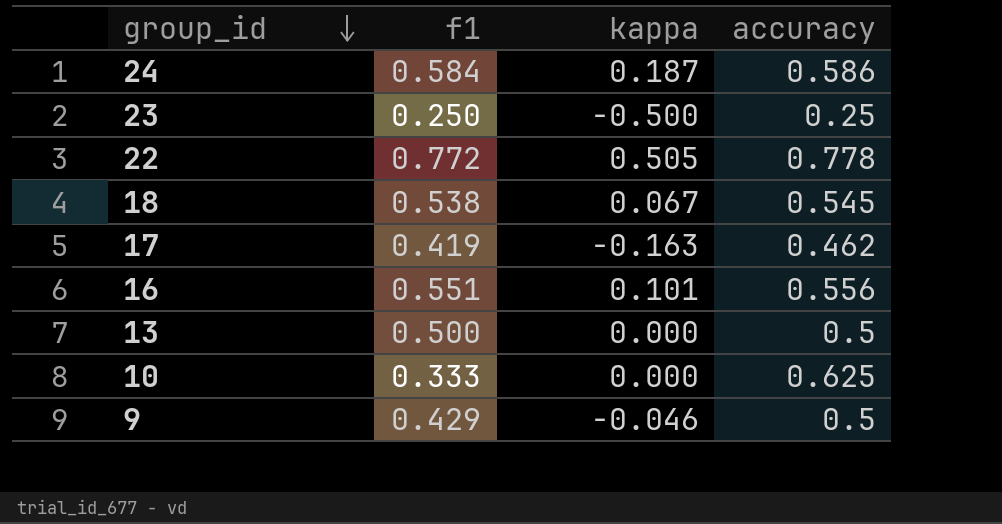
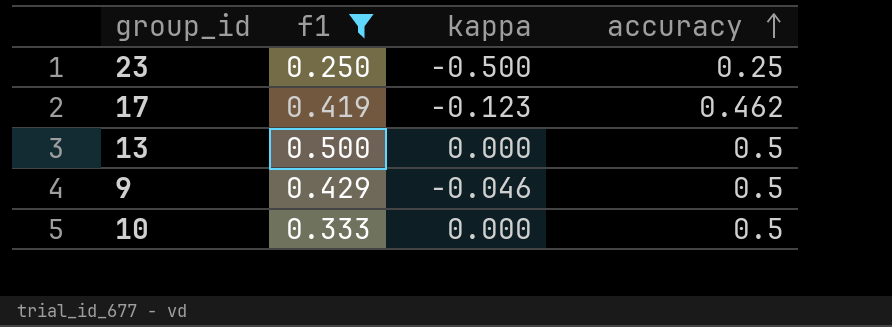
filter: none -> f1 <= 0.500
row order: group_id descending -> accuracy ascending
17 | kappa: -0.163 -> -0.123
10 | accuracy: 0.625 -> 0.5

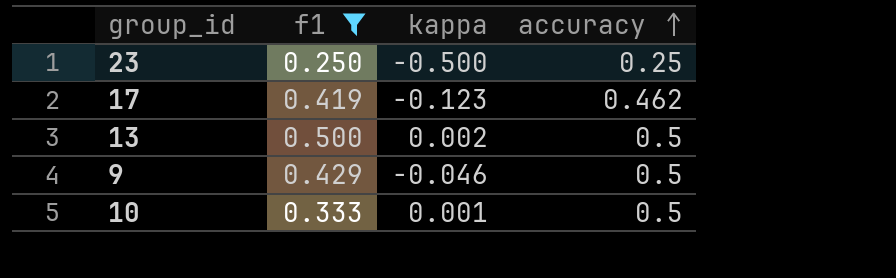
13 | kappa: 0.000 -> 0.002
10 | kappa: 0.000 -> 0.001

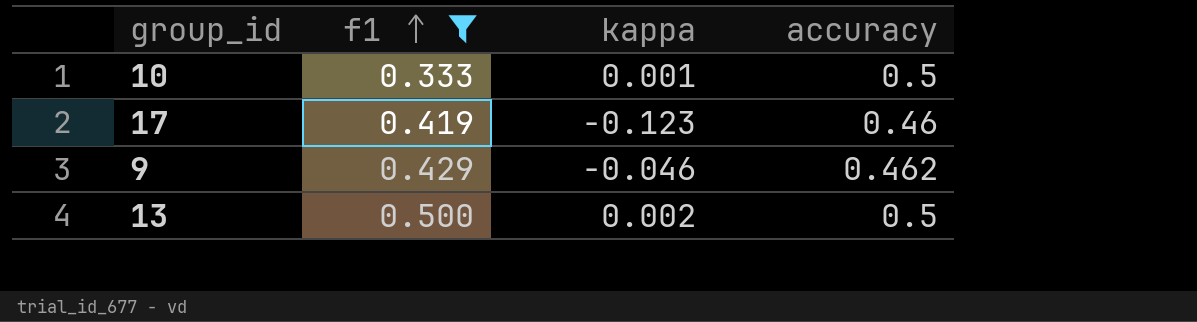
row order: accuracy ascending -> f1 ascending
row 23: 0.250 | -0.500 | 0.25 -> none
17 | accuracy: 0.462 -> 0.46
9 | accuracy: 0.5 -> 0.462

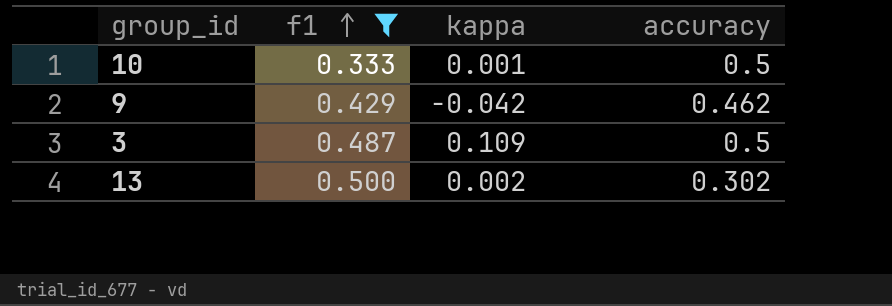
row 17: 0.419 | -0.123 | 0.46 -> none
9 | kappa: -0.046 -> -0.042
row 3: none -> 0.487 | 0.109 | 0.5
13 | accuracy: 0.5 -> 0.302

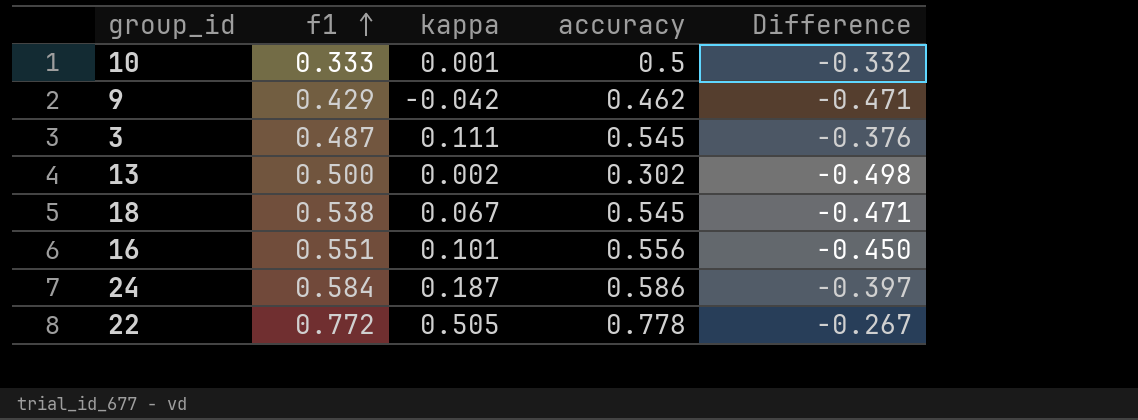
filter: f1 <= 0.500 -> none
column Difference | formula: none -> [kappa] - [f1]
3 | kappa: 0.109 -> 0.111
3 | accuracy: 0.5 -> 0.545

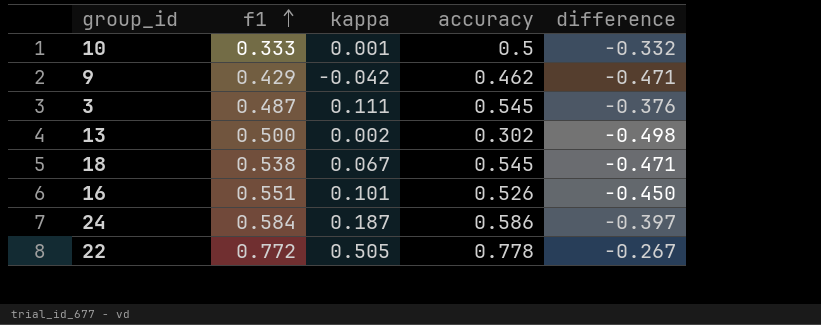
column name: Difference -> difference
16 | accuracy: 0.556 -> 0.526

